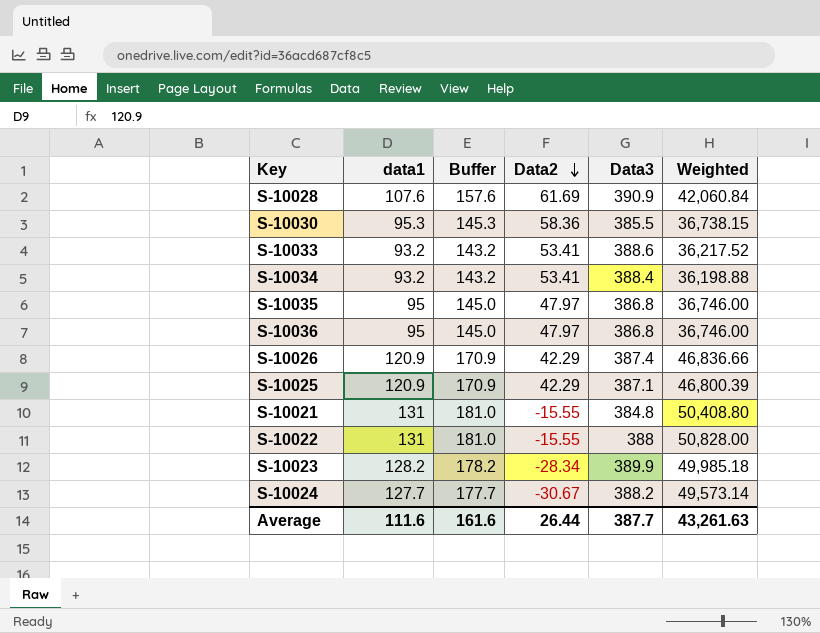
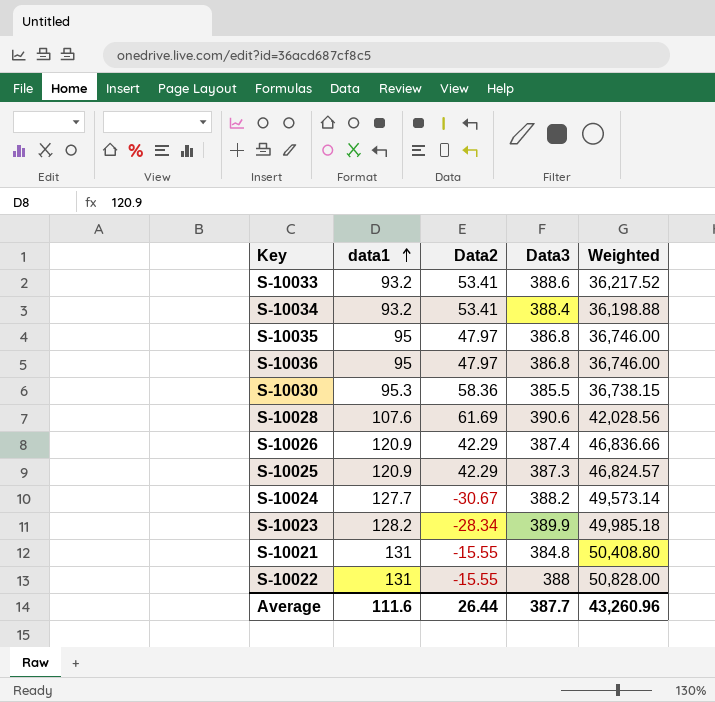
row order: Data2 descending -> data1 ascending
column Buffer | formula: [data1] + 50 -> none
S-10028 | Data3: 390.9 -> 390.6
S-10028 | Weighted: 42,060.84 -> 42,028.56
S-10025 | Data3: 387.1 -> 387.3
S-10025 | Weighted: 46,800.39 -> 46,824.57
Average | Weighted: 43,261.63 -> 43,260.96

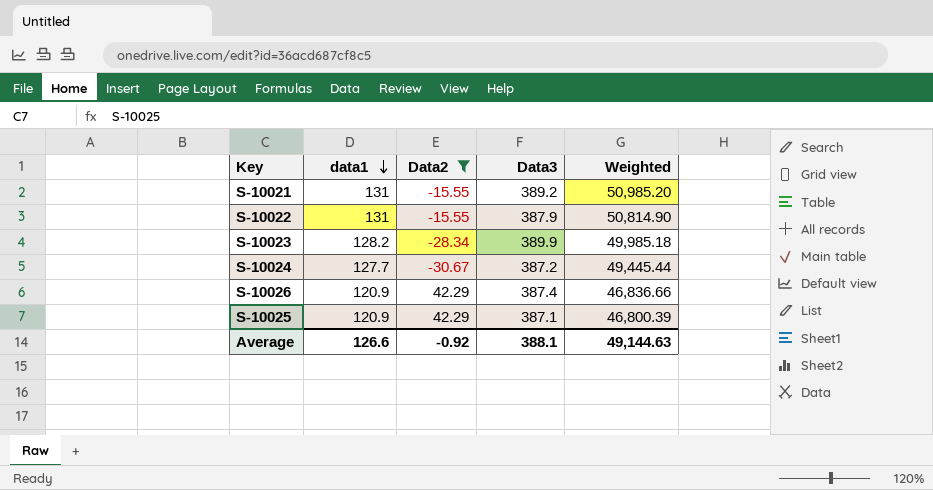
filter: none -> Data2 <= 42.29
row order: data1 ascending -> data1 descending
S-10021 | Data3: 384.8 -> 389.2
S-10021 | Weighted: 50,408.80 -> 50,985.20
S-10022 | Data3: 388 -> 387.9
S-10022 | Weighted: 50,828.00 -> 50,814.90
S-10024 | Data3: 388.2 -> 387.2
S-10024 | Weighted: 49,573.14 -> 49,445.44
S-10025 | Data3: 387.3 -> 387.1
S-10025 | Weighted: 46,824.57 -> 46,800.39
Average | data1: 111.6 -> 126.6
Average | Data2: 26.44 -> -0.92
Average | Data3: 387.7 -> 388.1
Average | Weighted: 43,260.96 -> 49,144.63

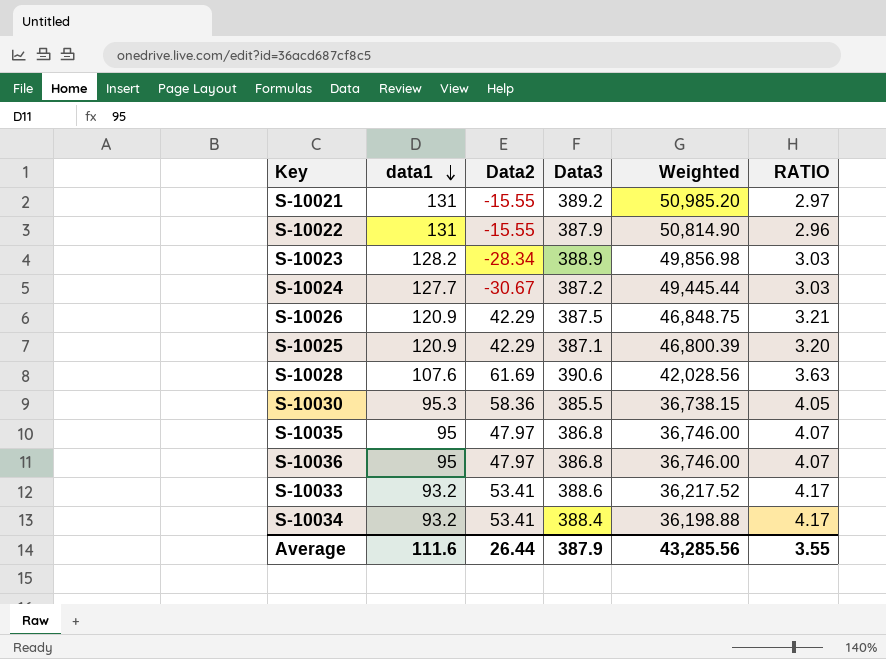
filter: Data2 <= 42.29 -> none
column RATIO | formula: none -> [Data3] / [data1]
S-10023 | Data3: 389.9 -> 388.9
S-10023 | Weighted: 49,985.18 -> 49,856.98
S-10026 | Data3: 387.4 -> 387.5
S-10026 | Weighted: 46,836.66 -> 46,848.75
Average | data1: 126.6 -> 111.6
Average | Data2: -0.92 -> 26.44
Average | Data3: 388.1 -> 387.9
Average | Weighted: 49,144.63 -> 43,285.56

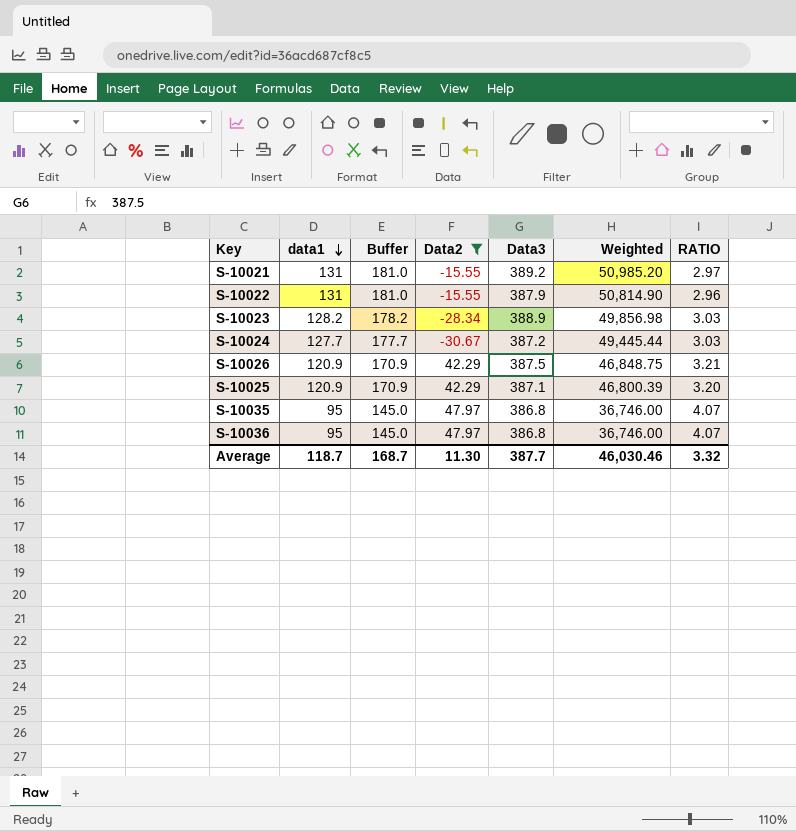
filter: none -> Data2 <= 47.97
column Buffer | formula: none -> [data1] + 50
Average | data1: 111.6 -> 118.7
Average | Data2: 26.44 -> 11.30
Average | Data3: 387.9 -> 387.7
Average | Weighted: 43,285.56 -> 46,030.46
Average | RATIO: 3.55 -> 3.32

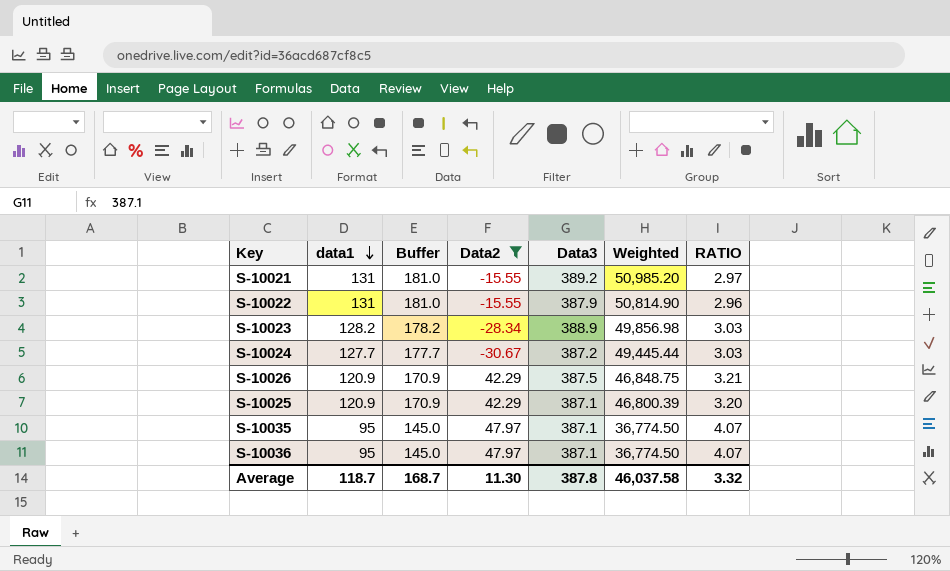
S-10035 | Data3: 386.8 -> 387.1
S-10035 | Weighted: 36,746.00 -> 36,774.50
S-10036 | Data3: 386.8 -> 387.1
S-10036 | Weighted: 36,746.00 -> 36,774.50
Average | Data3: 387.7 -> 387.8
Average | Weighted: 46,030.46 -> 46,037.58

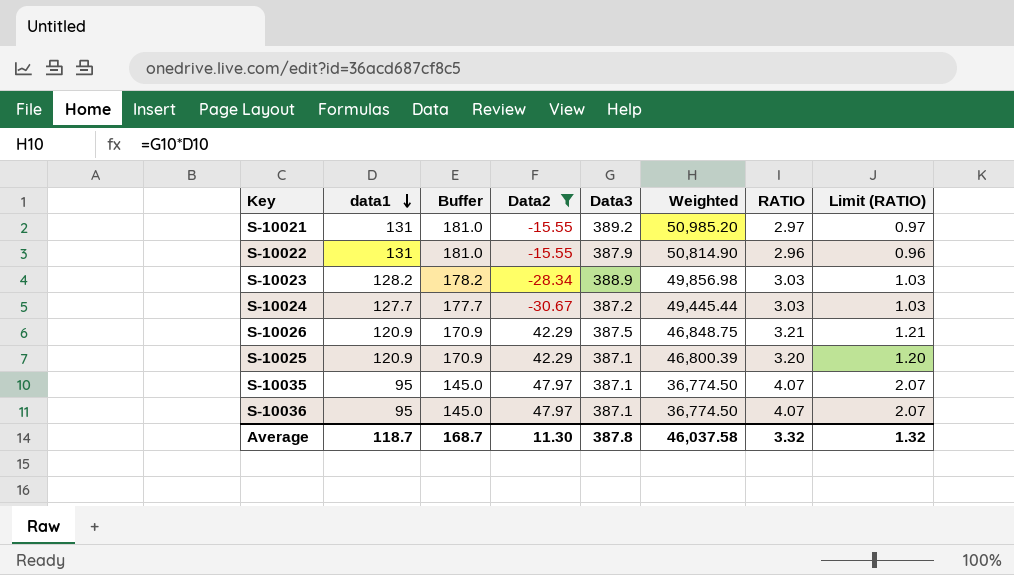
column Limit (RATIO) | formula: none -> [RATIO] - 2

